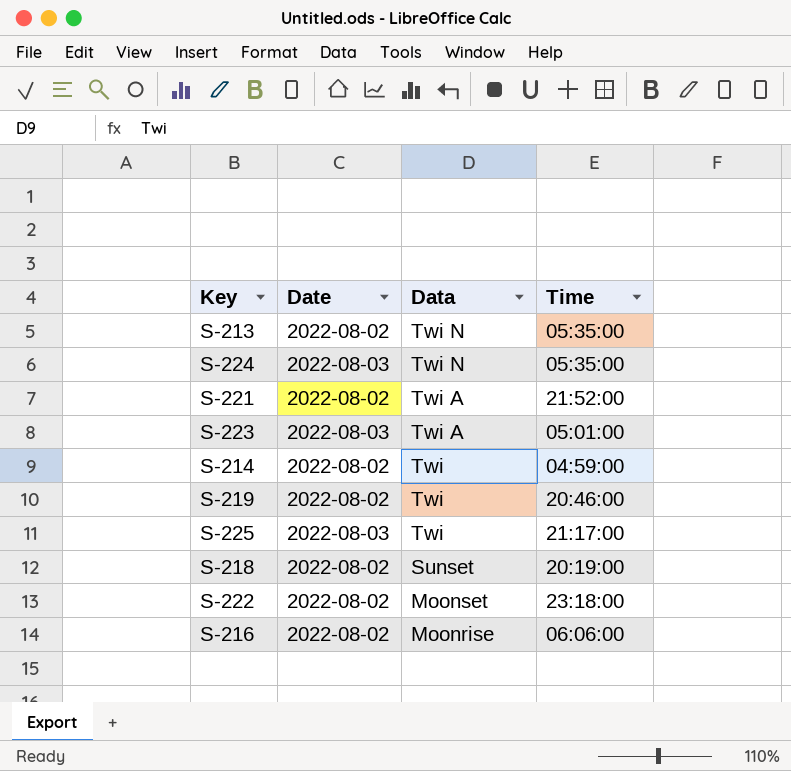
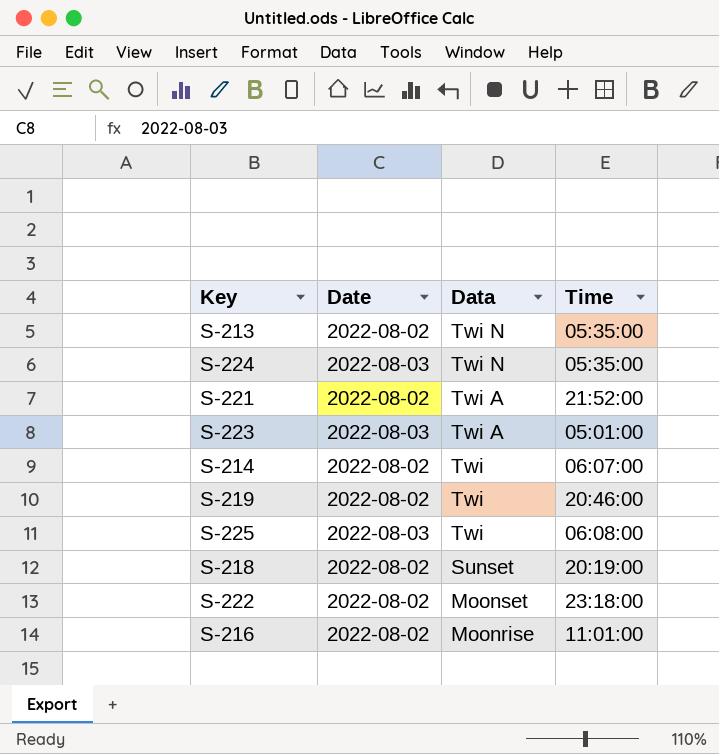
S-214 | Time: 04:59:00 -> 06:07:00
S-225 | Time: 21:17:00 -> 06:08:00
S-216 | Time: 06:06:00 -> 11:01:00

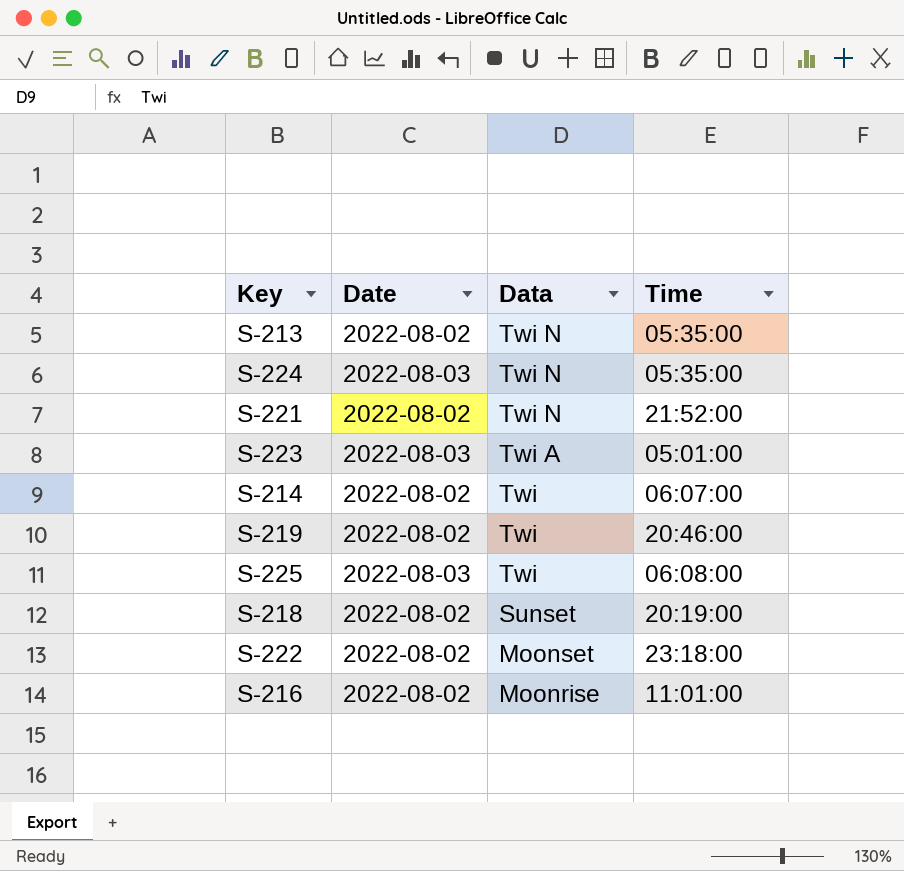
S-221 | Data: Twi A -> Twi N

